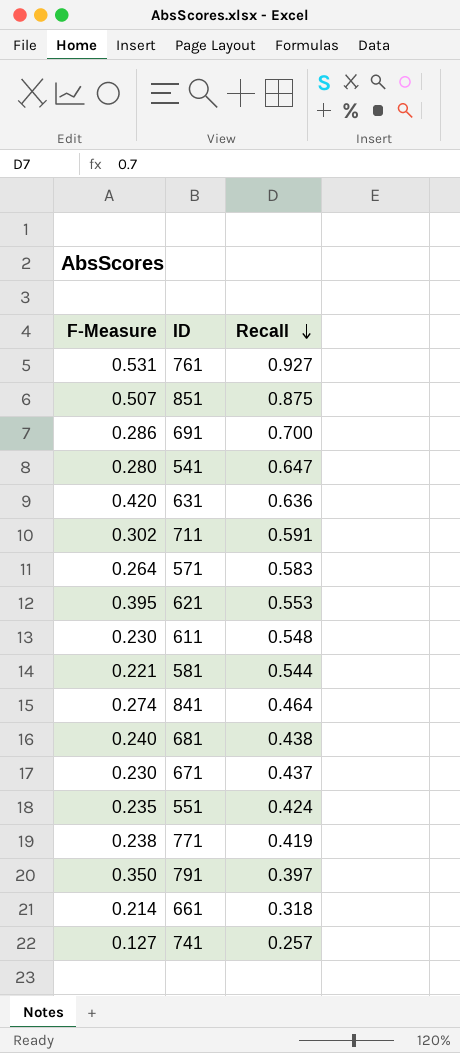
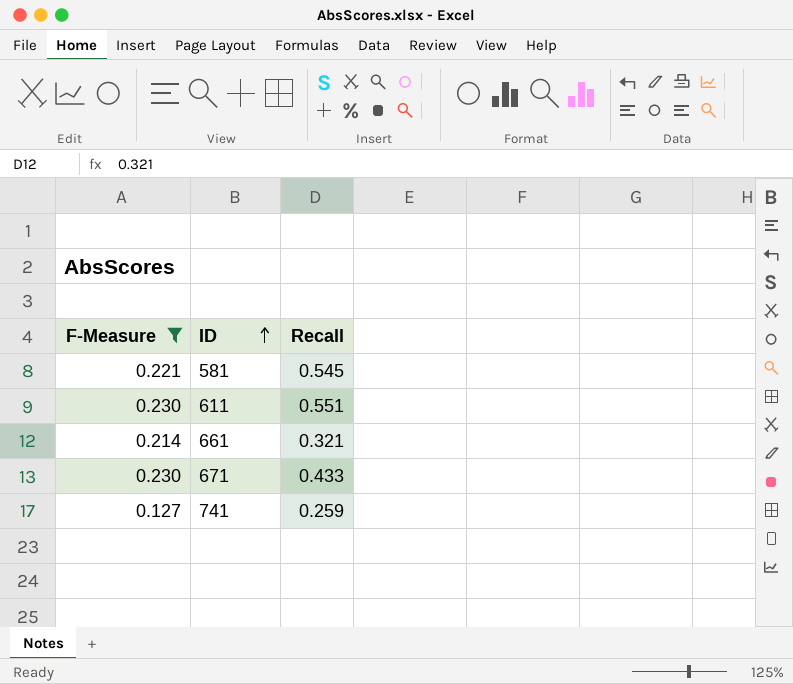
filter: none -> F-Measure <= 0.230
row order: Recall descending -> ID ascending
581 | Recall: 0.544 -> 0.545
611 | Recall: 0.548 -> 0.551
661 | Recall: 0.318 -> 0.321
671 | Recall: 0.437 -> 0.433
741 | Recall: 0.257 -> 0.259

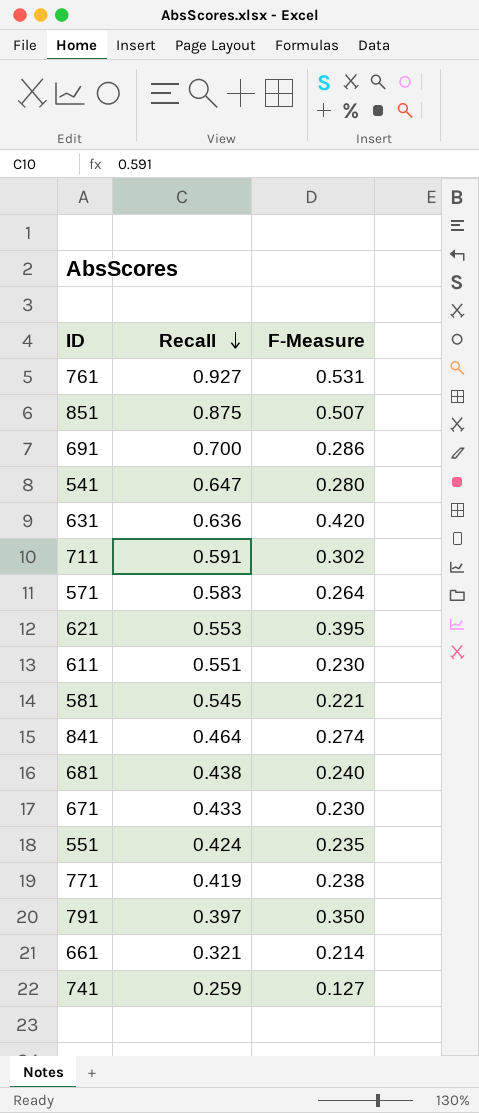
filter: F-Measure <= 0.230 -> none
row order: ID ascending -> Recall descending
column F-Measure | position: 1 -> 3

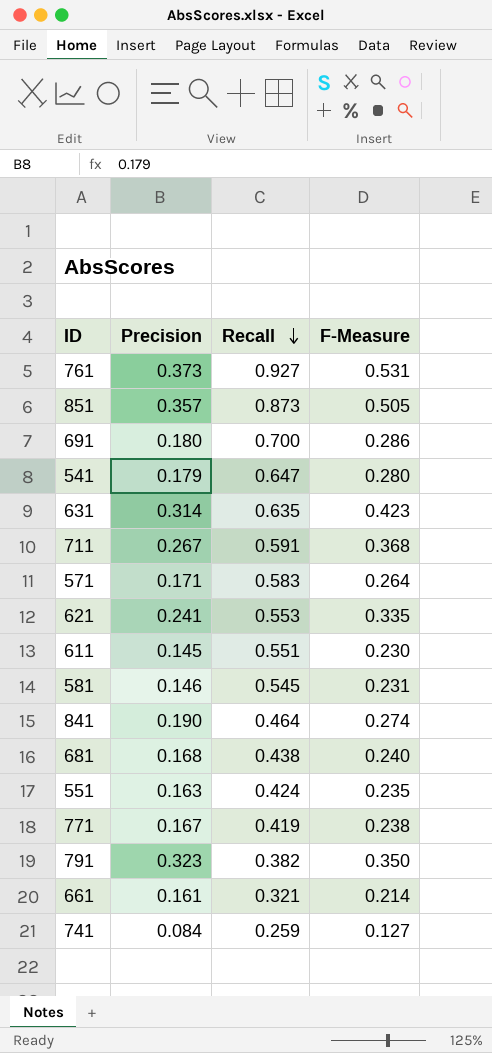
column Precision | position: none -> 2
row 671: 0.433 | 0.230 -> none
851 | Recall: 0.875 -> 0.873
851 | F-Measure: 0.507 -> 0.505
631 | Recall: 0.636 -> 0.635
631 | F-Measure: 0.420 -> 0.423
711 | F-Measure: 0.302 -> 0.368
621 | F-Measure: 0.395 -> 0.335
581 | F-Measure: 0.221 -> 0.231
791 | Recall: 0.397 -> 0.382

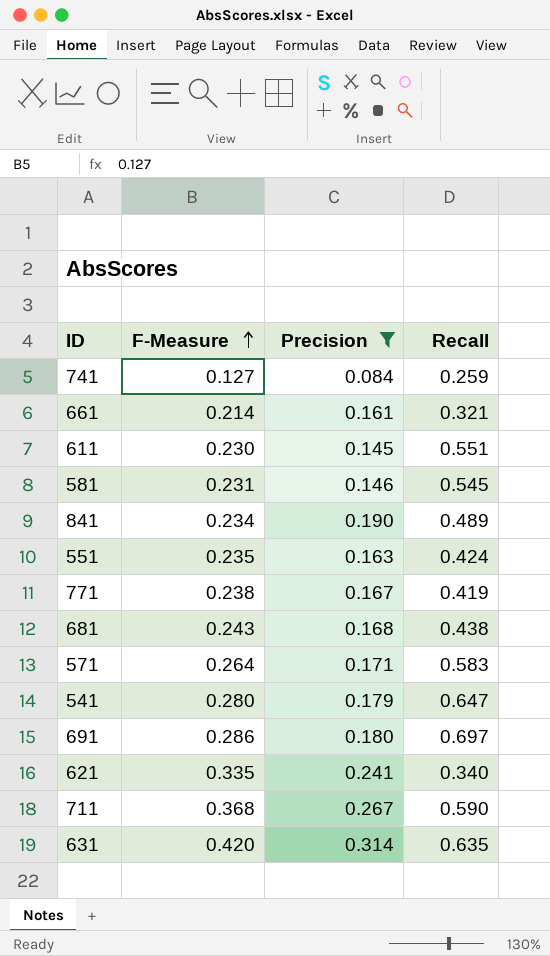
filter: none -> Precision <= 0.314
row order: Recall descending -> F-Measure ascending
column F-Measure | position: 4 -> 2
841 | F-Measure: 0.274 -> 0.234
841 | Recall: 0.464 -> 0.489
681 | F-Measure: 0.240 -> 0.243
691 | Recall: 0.700 -> 0.697
621 | Recall: 0.553 -> 0.340
711 | Recall: 0.591 -> 0.590
631 | F-Measure: 0.423 -> 0.420

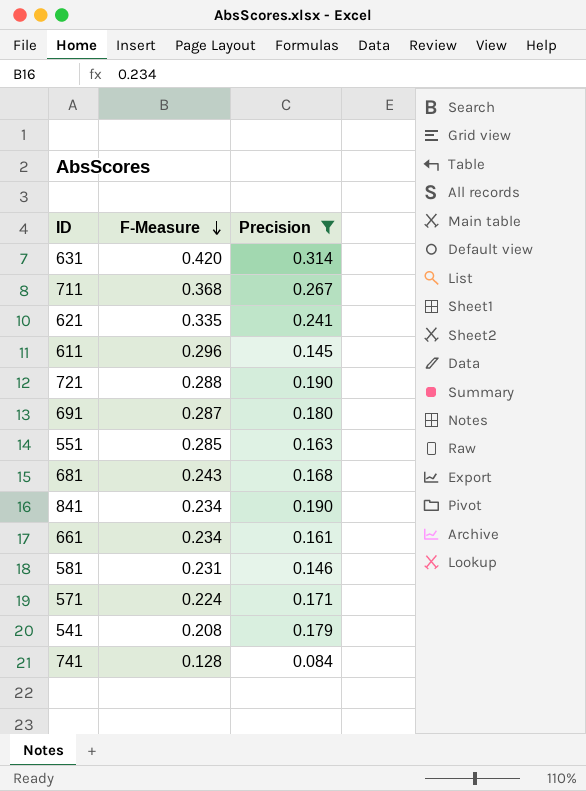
row order: F-Measure ascending -> F-Measure descending
column Recall | position: 4 -> none
row 771: 0.238 | 0.167 | 0.419 -> none
611 | F-Measure: 0.230 -> 0.296
row 721: none -> 0.288 | 0.190
691 | F-Measure: 0.286 -> 0.287
551 | F-Measure: 0.235 -> 0.285
661 | F-Measure: 0.214 -> 0.234
571 | F-Measure: 0.264 -> 0.224
541 | F-Measure: 0.280 -> 0.208
741 | F-Measure: 0.127 -> 0.128

